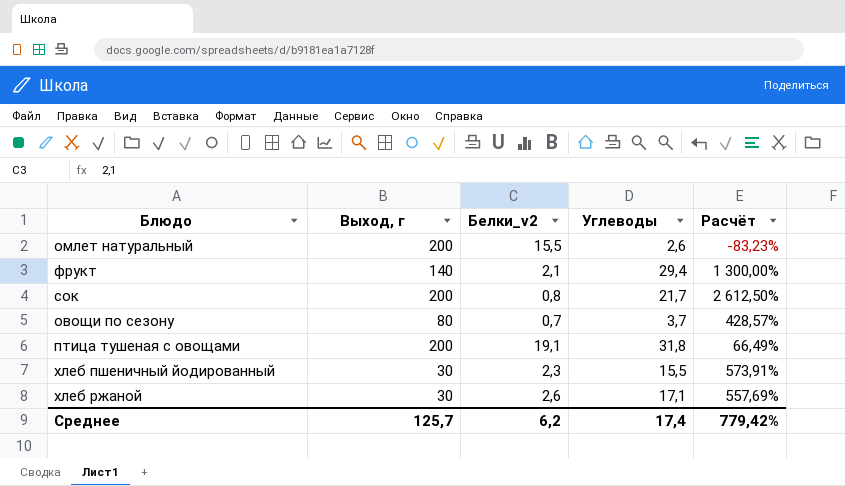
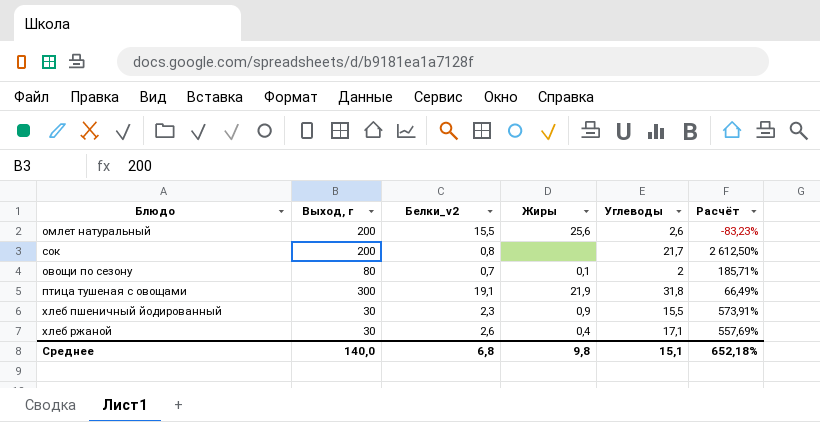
column Жиры | position: none -> 4
row фрукт: 140 | 2,1 | 29,4 | 1 300,00% -> none
овощи по сезону | Углеводы: 3,7 -> 2
овощи по сезону | Расчёт: 428,57% -> 185,71%
птица тушеная с овощами | Выход, г: 200 -> 300
Среднее | Выход, г: 125,7 -> 140,0
Среднее | Белки_v2: 6,2 -> 6,8
Среднее | Углеводы: 17,4 -> 15,1
Среднее | Расчёт: 779,42% -> 652,18%

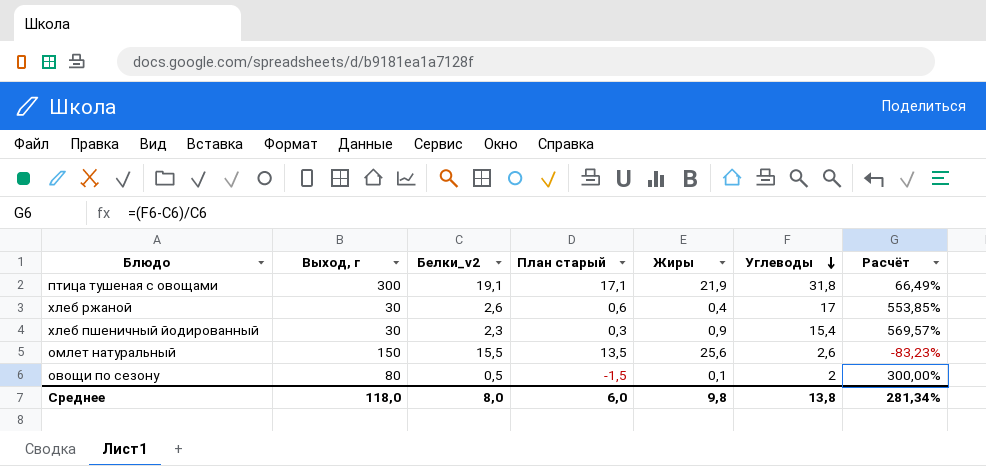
row order: none -> Углеводы descending
column План старый | formula: none -> [Белки_v2] - 2
row сок: 200 | 0,8 | none | 21,7 | 2 612,50% -> none
хлеб ржаной | Углеводы: 17,1 -> 17
хлеб ржаной | Расчёт: 557,69% -> 553,85%
хлеб пшеничный йодированный | Углеводы: 15,5 -> 15,4
хлеб пшеничный йодированный | Расчёт: 573,91% -> 569,57%
омлет натуральный | Выход, г: 200 -> 150
овощи по сезону | Белки_v2: 0,7 -> 0,5
овощи по сезону | Расчёт: 185,71% -> 300,00%
Среднее | Выход, г: 140,0 -> 118,0
Среднее | Белки_v2: 6,8 -> 8,0
Среднее | Углеводы: 15,1 -> 13,8
Среднее | Расчёт: 652,18% -> 281,34%

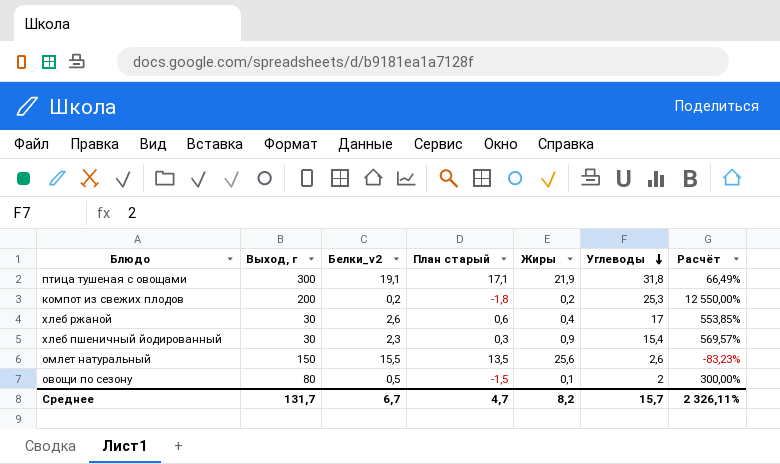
row компот из свежих плодов: none -> 200 | 0,2 | -1,8 | 0,2 | 25,3 | 12 550,00%
Среднее | Выход, г: 118,0 -> 131,7
Среднее | Белки_v2: 8,0 -> 6,7
Среднее | План старый: 6,0 -> 4,7
Среднее | Жиры: 9,8 -> 8,2
Среднее | Углеводы: 13,8 -> 15,7
Среднее | Расчёт: 281,34% -> 2 326,11%

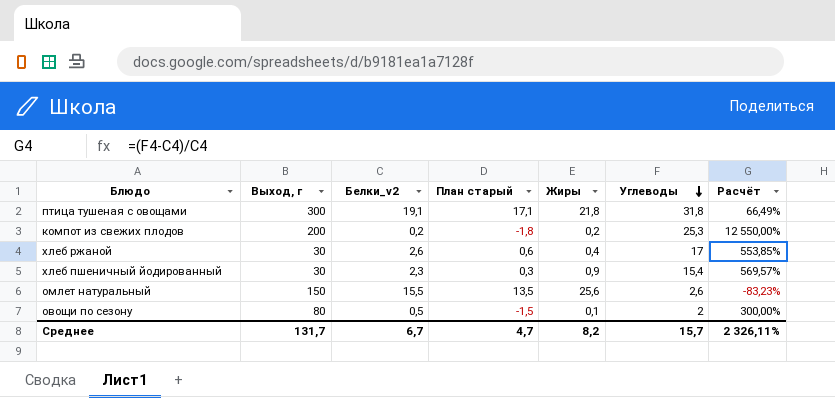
птица тушеная с овощами | Жиры: 21,9 -> 21,8

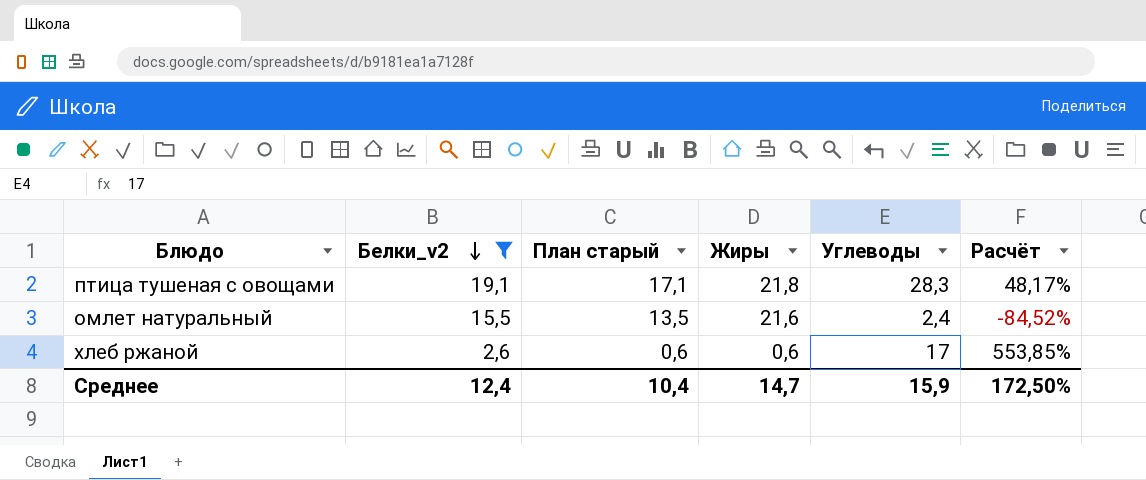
filter: none -> Белки_v2 >= 2,6
row order: Углеводы descending -> Белки_v2 descending
column Выход, г | position: 2 -> none
птица тушеная с овощами | Углеводы: 31,8 -> 28,3
птица тушеная с овощами | Расчёт: 66,49% -> 48,17%
омлет натуральный | Жиры: 25,6 -> 21,6
омлет натуральный | Углеводы: 2,6 -> 2,4
омлет натуральный | Расчёт: -83,23% -> -84,52%
хлеб ржаной | Жиры: 0,4 -> 0,6
Среднее | Белки_v2: 6,7 -> 12,4
Среднее | План старый: 4,7 -> 10,4
Среднее | Жиры: 8,2 -> 14,7
Среднее | Углеводы: 15,7 -> 15,9
Среднее | Расчёт: 2 326,11% -> 172,50%

